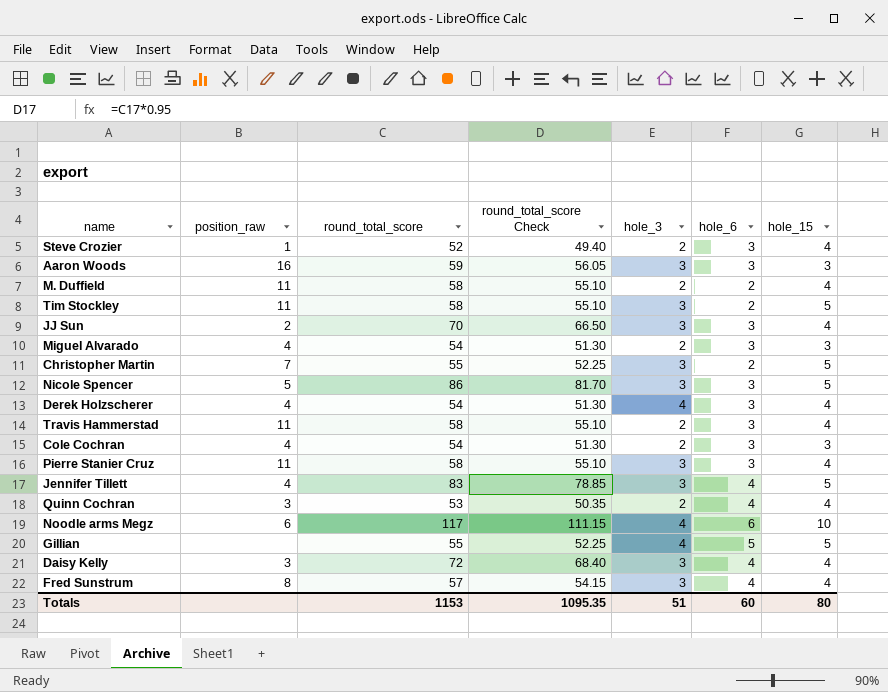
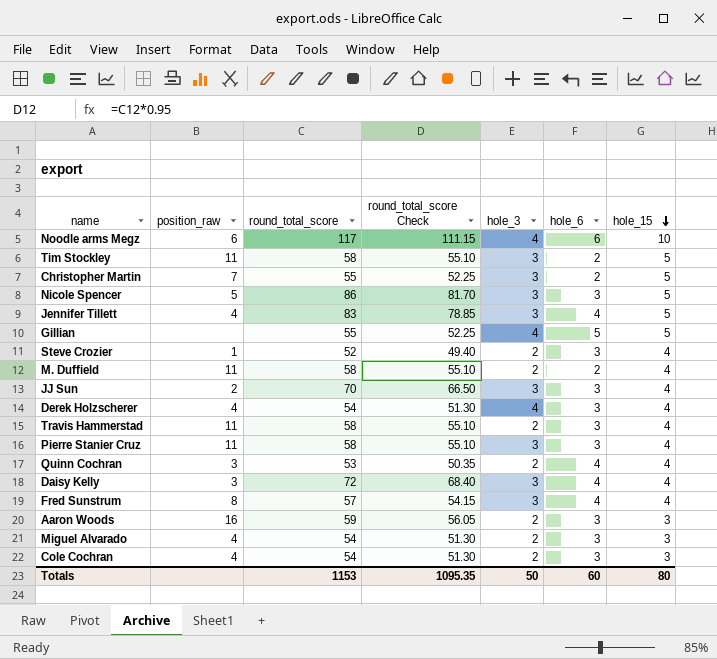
row order: none -> hole_15 descending
Aaron Woods | hole_3: 3 -> 2
Totals | hole_3: 51 -> 50

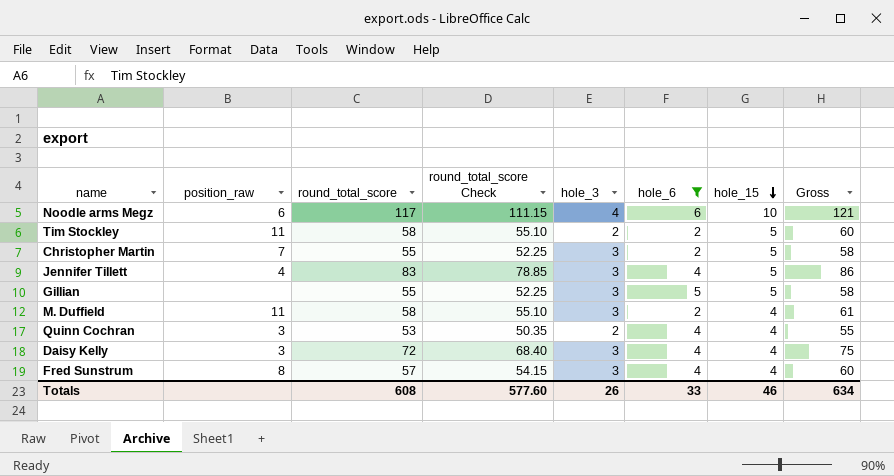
filter: none -> hole_6 != 3
column Gross | formula: none -> [round_total_score] + [hole_3]
Tim Stockley | hole_3: 3 -> 2
Gillian | hole_3: 4 -> 3
M. Duffield | hole_3: 2 -> 3
Totals | round_total_score: 1153 -> 608
Totals | round_total_score Check: 1095.35 -> 577.60
Totals | hole_3: 50 -> 26
Totals | hole_6: 60 -> 33
Totals | hole_15: 80 -> 46

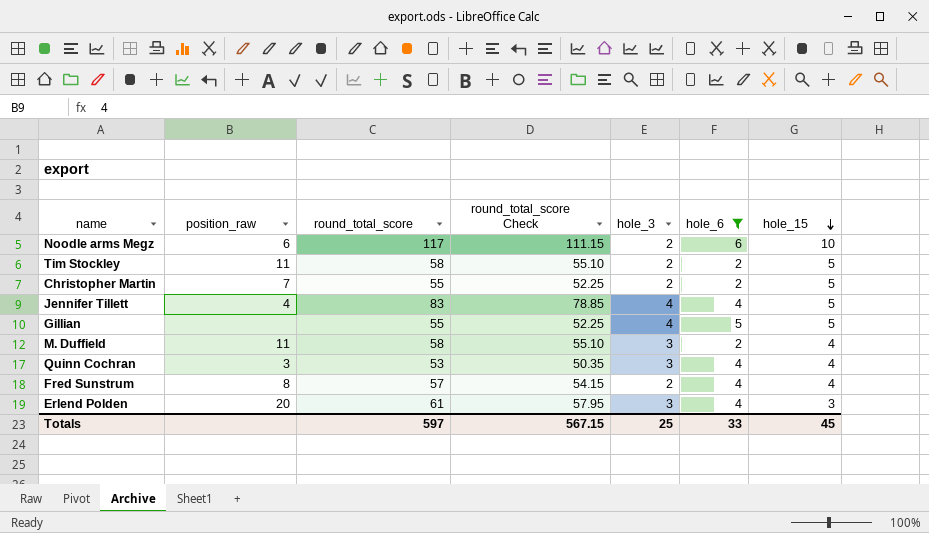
column Gross | formula: [round_total_score] + [hole_3] -> none
row Daisy Kelly: 3 | 72 | 68.40 | 3 | 4 | 4 | 75 -> none
Noodle arms Megz | hole_3: 4 -> 2
Christopher Martin | hole_3: 3 -> 2
Jennifer Tillett | hole_3: 3 -> 4
Gillian | hole_3: 3 -> 4
Quinn Cochran | hole_3: 2 -> 3
Fred Sunstrum | hole_3: 3 -> 2
row Erlend Polden: none -> 20 | 61 | 57.95 | 3 | 4 | 3
Totals | round_total_score: 608 -> 597
Totals | round_total_score Check: 577.60 -> 567.15
Totals | hole_3: 26 -> 25
Totals | hole_15: 46 -> 45

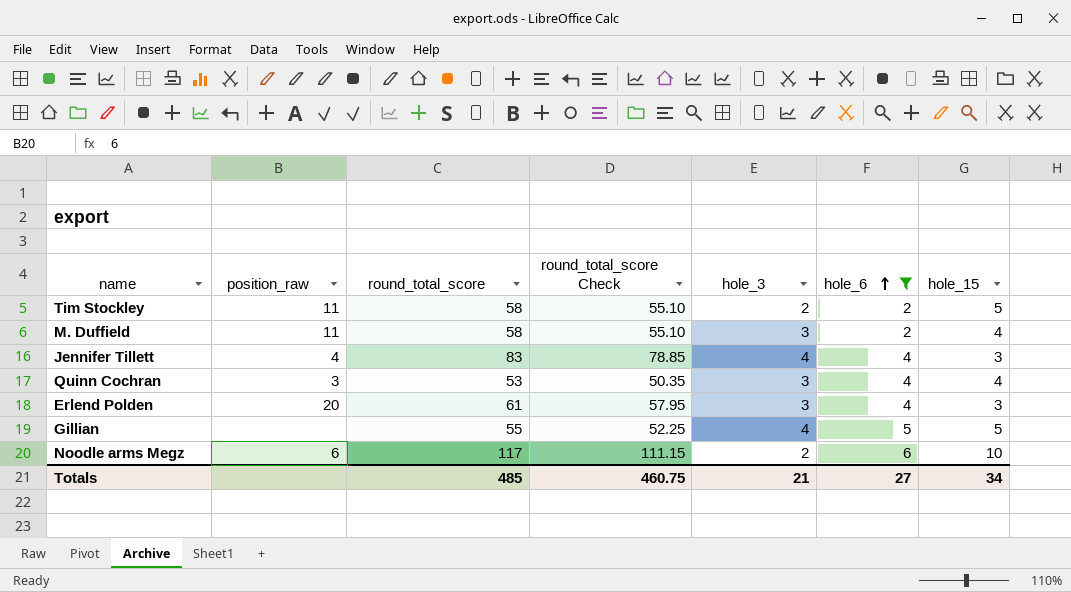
row order: hole_15 descending -> hole_6 ascending
row Christopher Martin: 7 | 55 | 52.25 | 2 | 2 | 5 -> none
row Fred Sunstrum: 8 | 57 | 54.15 | 2 | 4 | 4 -> none
Jennifer Tillett | hole_15: 5 -> 3
Totals | round_total_score: 597 -> 485
Totals | round_total_score Check: 567.15 -> 460.75
Totals | hole_3: 25 -> 21
Totals | hole_6: 33 -> 27
Totals | hole_15: 45 -> 34

